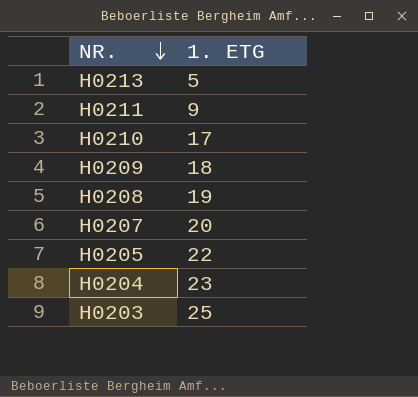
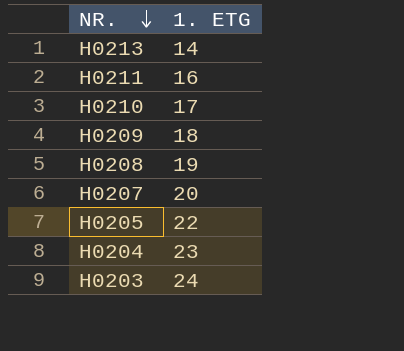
H0213 | 1. ETG: 5 -> 14
H0211 | 1. ETG: 9 -> 16
H0203 | 1. ETG: 25 -> 24

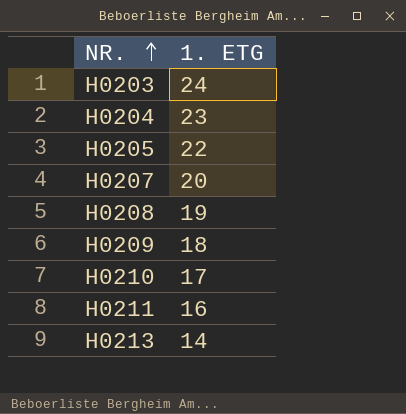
row order: NR. descending -> NR. ascending

